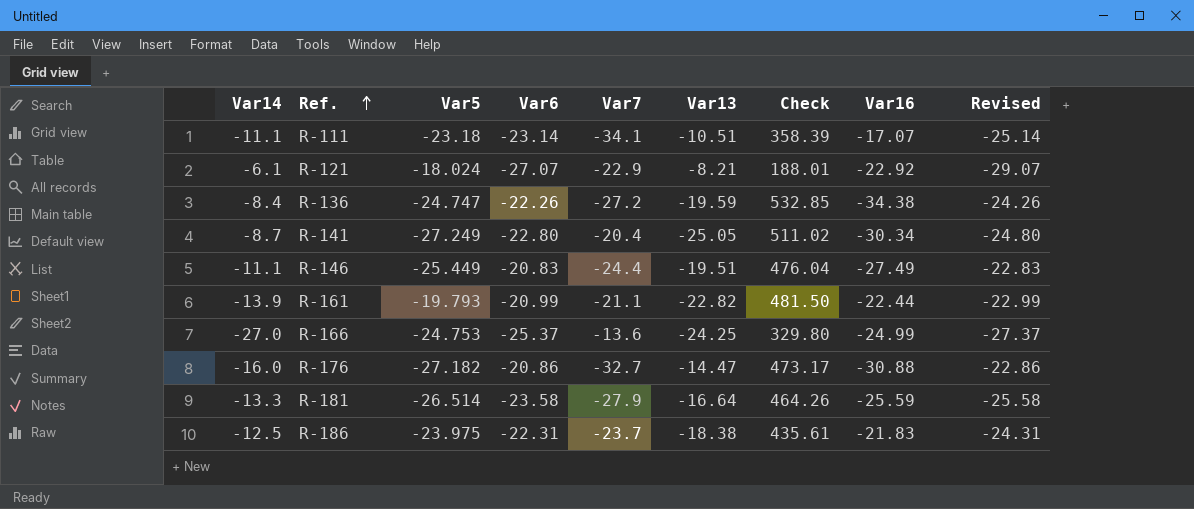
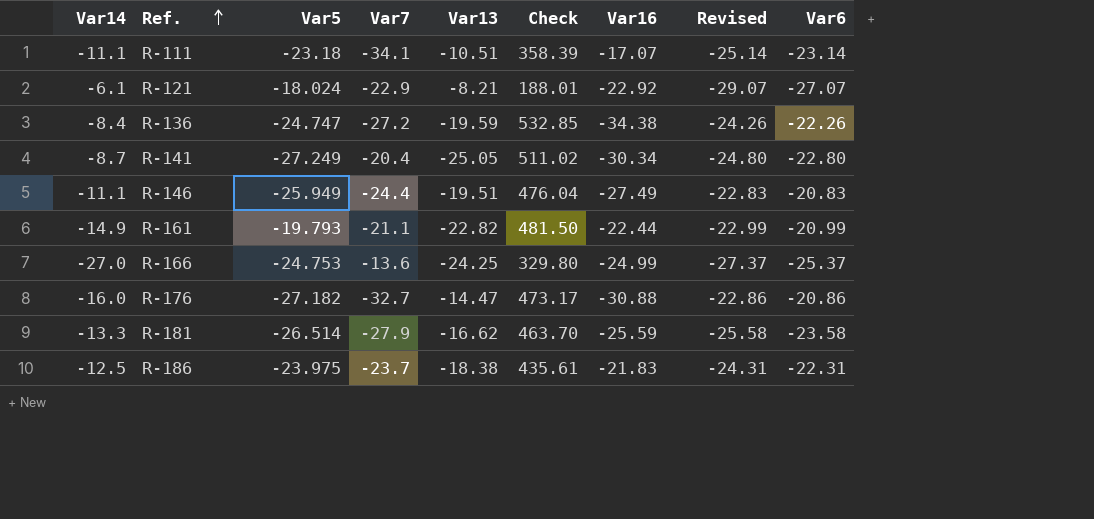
column Var6 | position: 4 -> 9
R-146 | Var5: -25.449 -> -25.949
R-161 | Var14: -13.9 -> -14.9
R-181 | Var13: -16.64 -> -16.62
R-181 | Check: 464.26 -> 463.70

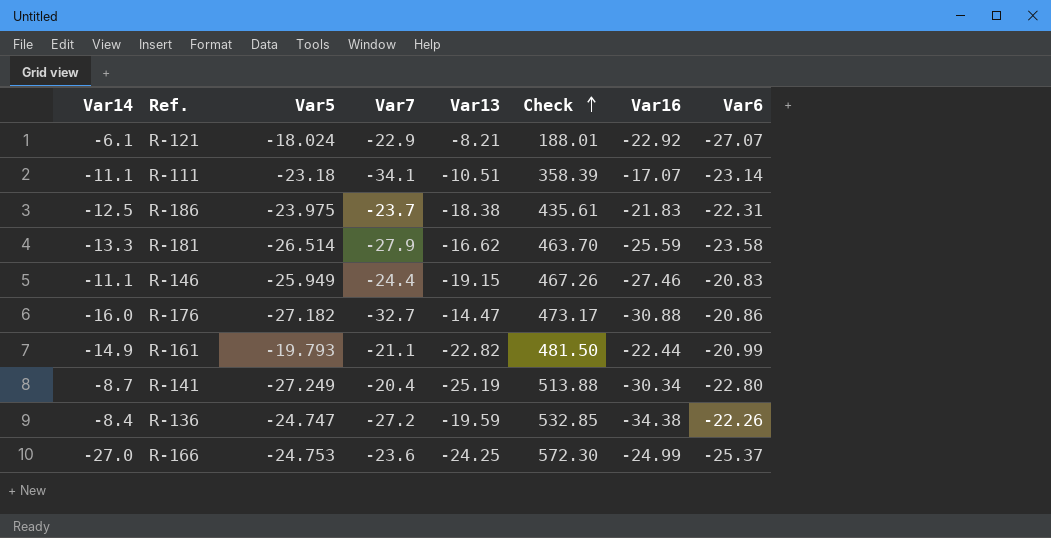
row order: Ref. ascending -> Check ascending
column Revised | formula: [Var6] - 2 -> none
R-146 | Var13: -19.51 -> -19.15
R-146 | Check: 476.04 -> 467.26
R-146 | Var16: -27.49 -> -27.46
R-141 | Var13: -25.05 -> -25.19
R-141 | Check: 511.02 -> 513.88
R-166 | Var7: -13.6 -> -23.6
R-166 | Check: 329.80 -> 572.30

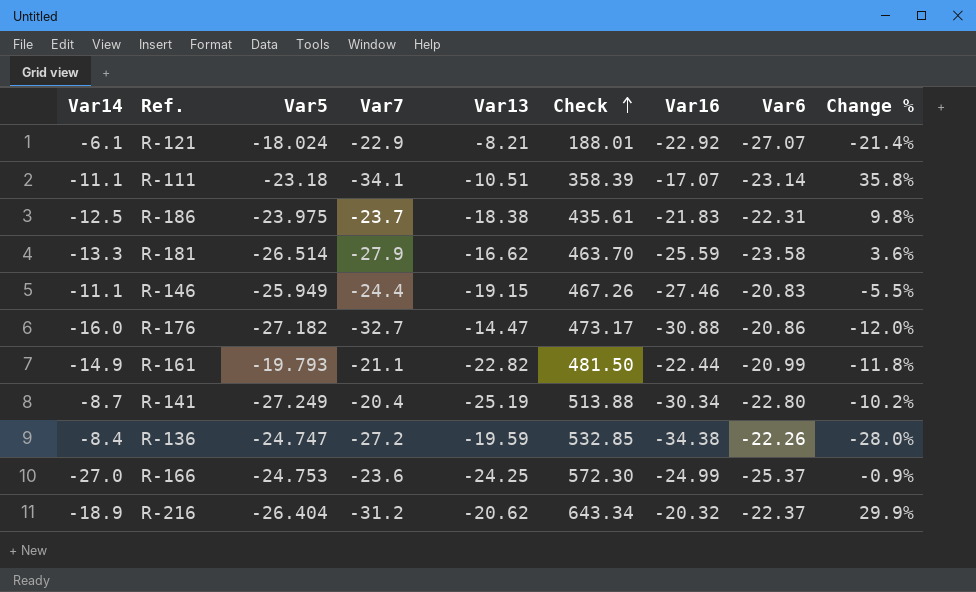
column Change % | formula: none -> ([Var5] - [Var16]) / [Var16]
row R-216: none -> -18.9 | -26.404 | -31.2 | -20.62 | 643.34 | -20.32 | -22.37 | 29.9%

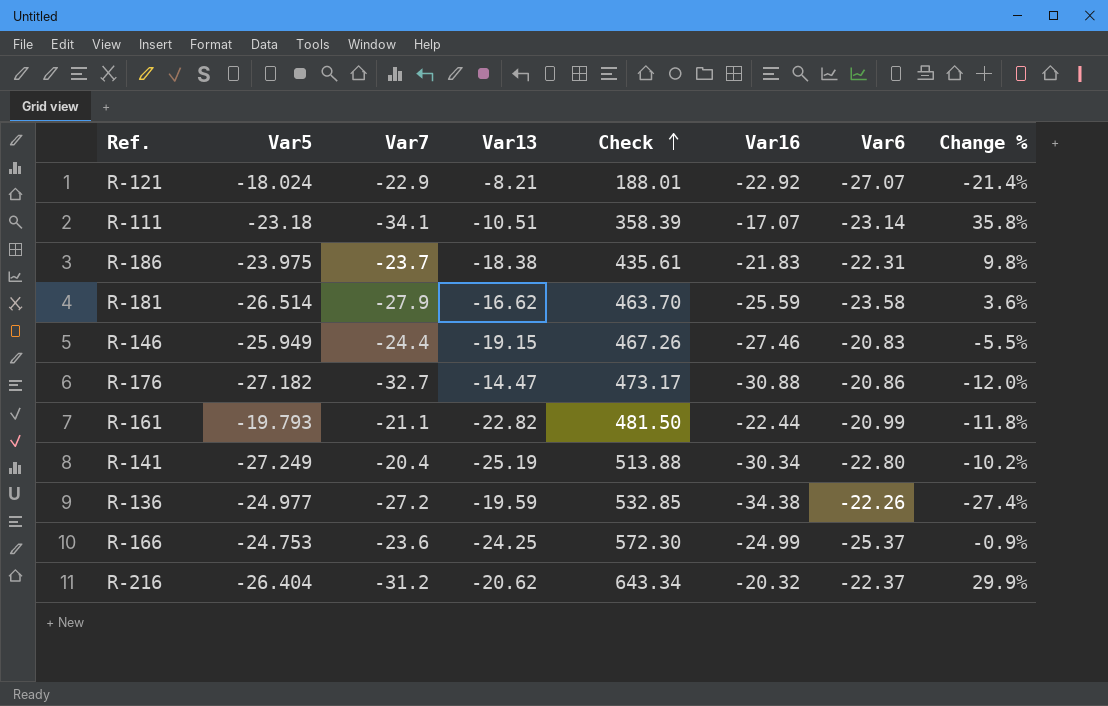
column Var14 | position: 1 -> none
R-136 | Var5: -24.747 -> -24.977
R-136 | Change %: -28.0% -> -27.4%

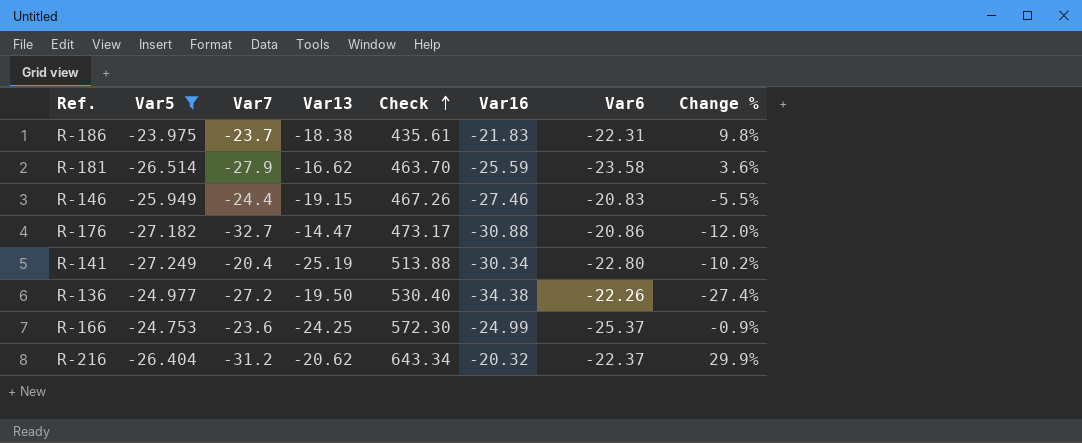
filter: none -> Var5 <= -23.975
R-136 | Var13: -19.59 -> -19.50
R-136 | Check: 532.85 -> 530.40

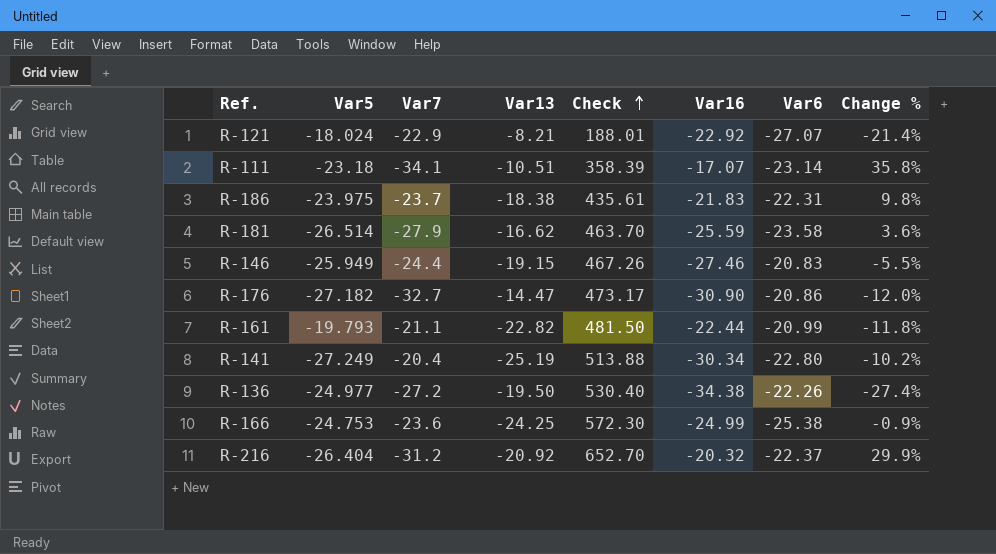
filter: Var5 <= -23.975 -> none
R-176 | Var16: -30.88 -> -30.90
R-166 | Var6: -25.37 -> -25.38
R-216 | Var13: -20.62 -> -20.92
R-216 | Check: 643.34 -> 652.70

